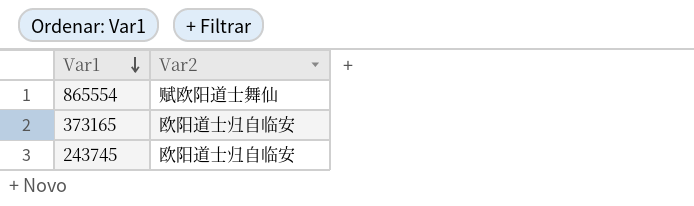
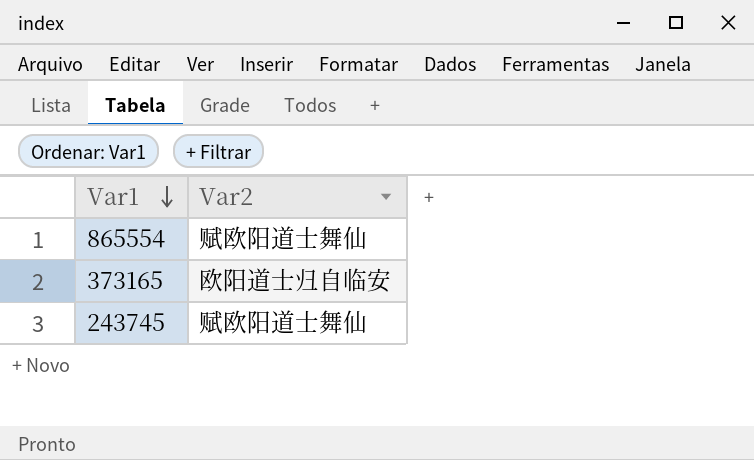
243745 | Var2: 欧阳道士归自临安 -> 赋欧阳道士舞仙

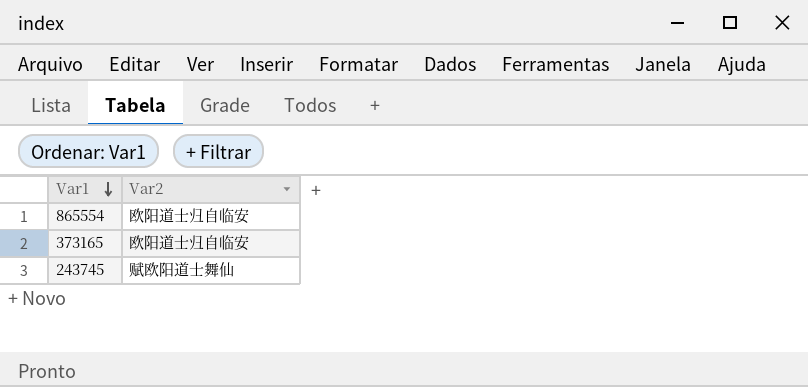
865554 | Var2: 赋欧阳道士舞仙 -> 欧阳道士归自临安

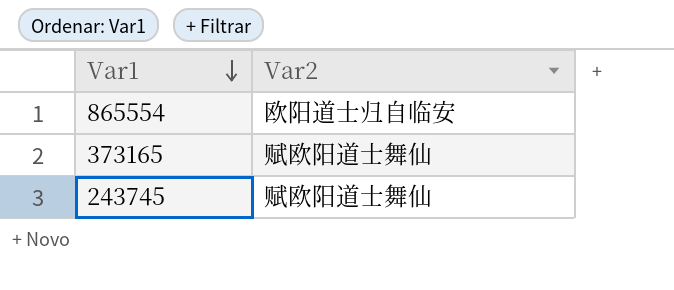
373165 | Var2: 欧阳道士归自临安 -> 赋欧阳道士舞仙

